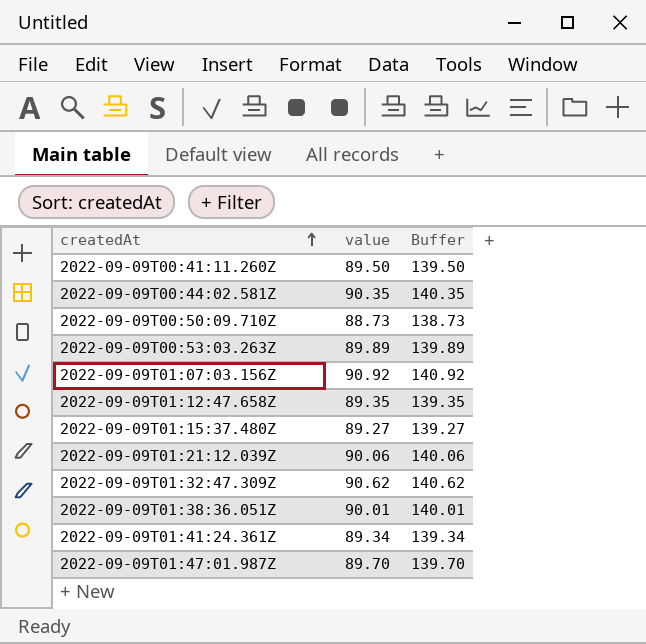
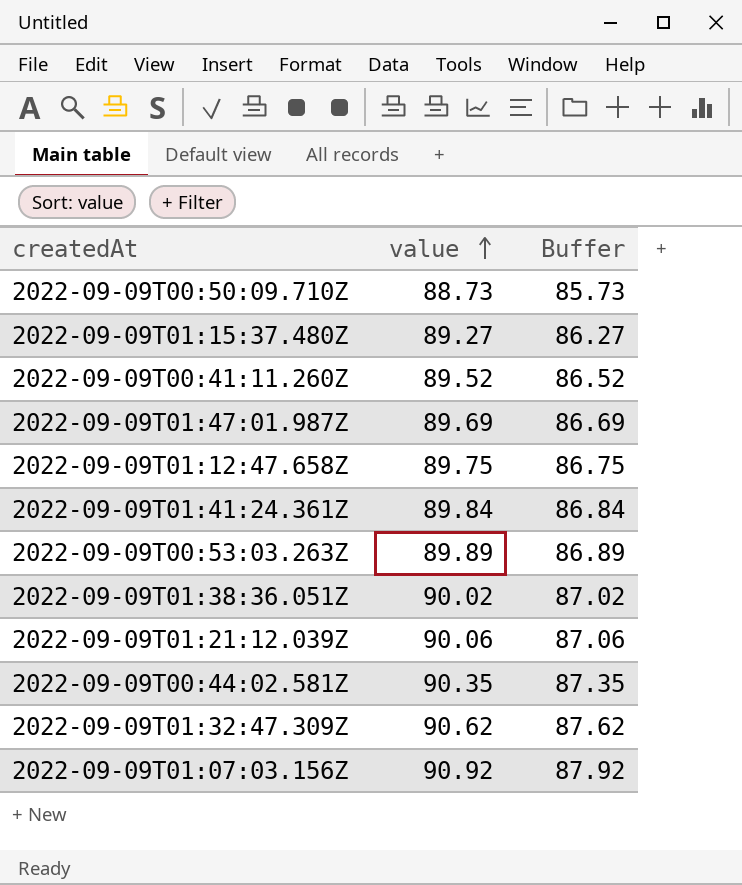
row order: createdAt ascending -> value ascending
column Buffer | formula: [value] + 50 -> [value] - 3
2022-09-09T00:41:11.260Z | value: 89.50 -> 89.52
2022-09-09T01:47:01.987Z | value: 89.70 -> 89.69
2022-09-09T01:12:47.658Z | value: 89.35 -> 89.75
2022-09-09T01:41:24.361Z | value: 89.34 -> 89.84
2022-09-09T01:38:36.051Z | value: 90.01 -> 90.02

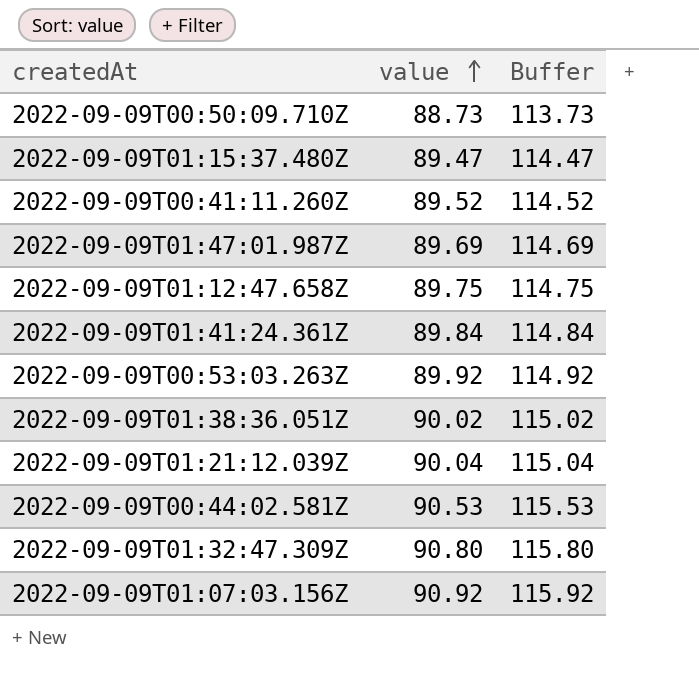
column Buffer | formula: [value] - 3 -> [value] + 25
2022-09-09T01:15:37.480Z | value: 89.27 -> 89.47
2022-09-09T00:53:03.263Z | value: 89.89 -> 89.92
2022-09-09T01:21:12.039Z | value: 90.06 -> 90.04
2022-09-09T00:44:02.581Z | value: 90.35 -> 90.53
2022-09-09T01:32:47.309Z | value: 90.62 -> 90.80

